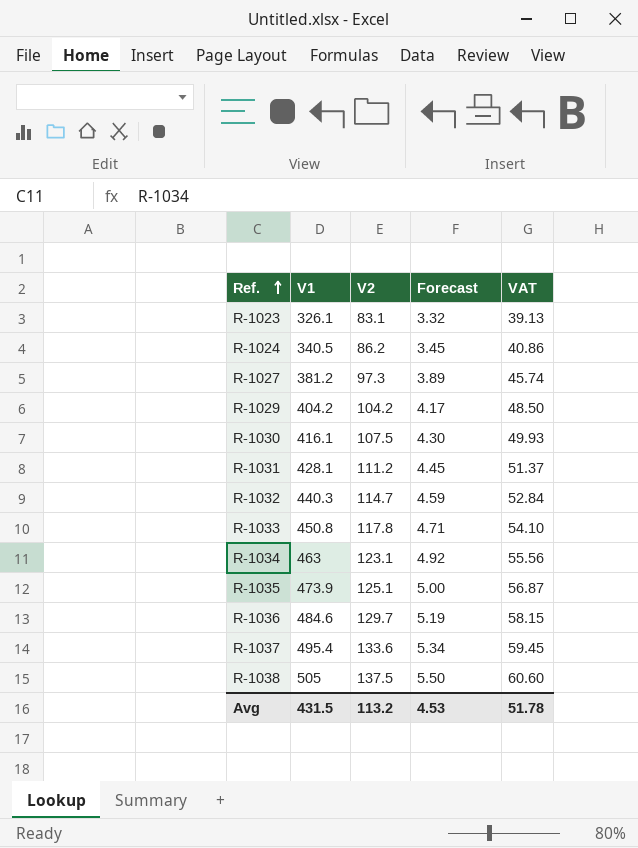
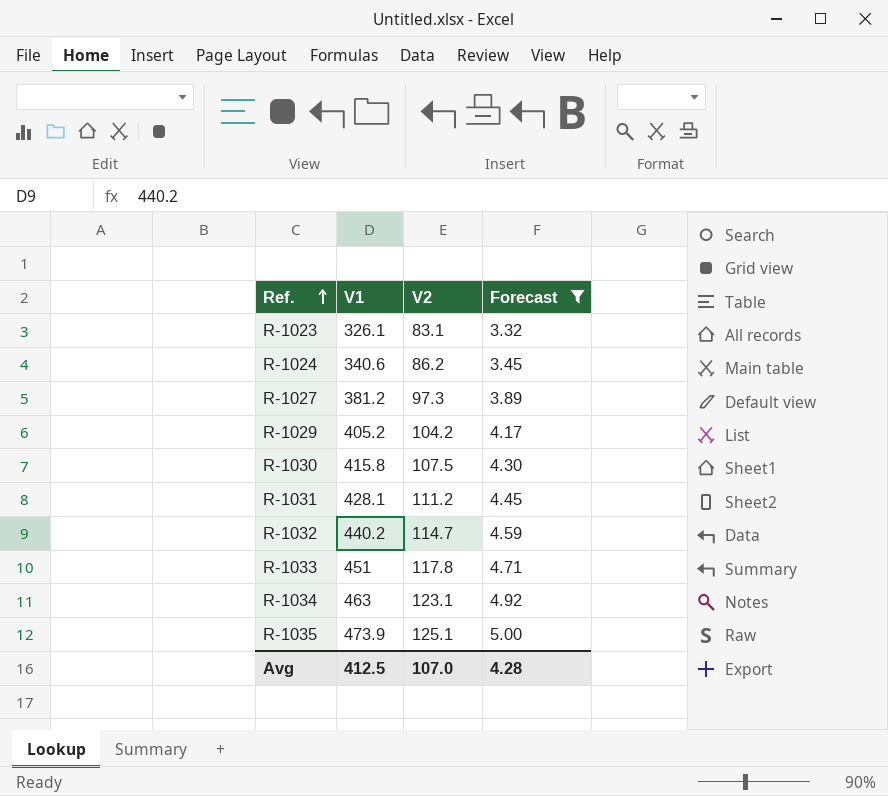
filter: none -> Forecast <= 5.00
column VAT | formula: [V1] * 0.12 -> none
R-1024 | V1: 340.5 -> 340.6
R-1029 | V1: 404.2 -> 405.2
R-1030 | V1: 416.1 -> 415.8
R-1032 | V1: 440.3 -> 440.2
R-1033 | V1: 450.8 -> 451
Avg | V1: 431.5 -> 412.5
Avg | V2: 113.2 -> 107.0
Avg | Forecast: 4.53 -> 4.28

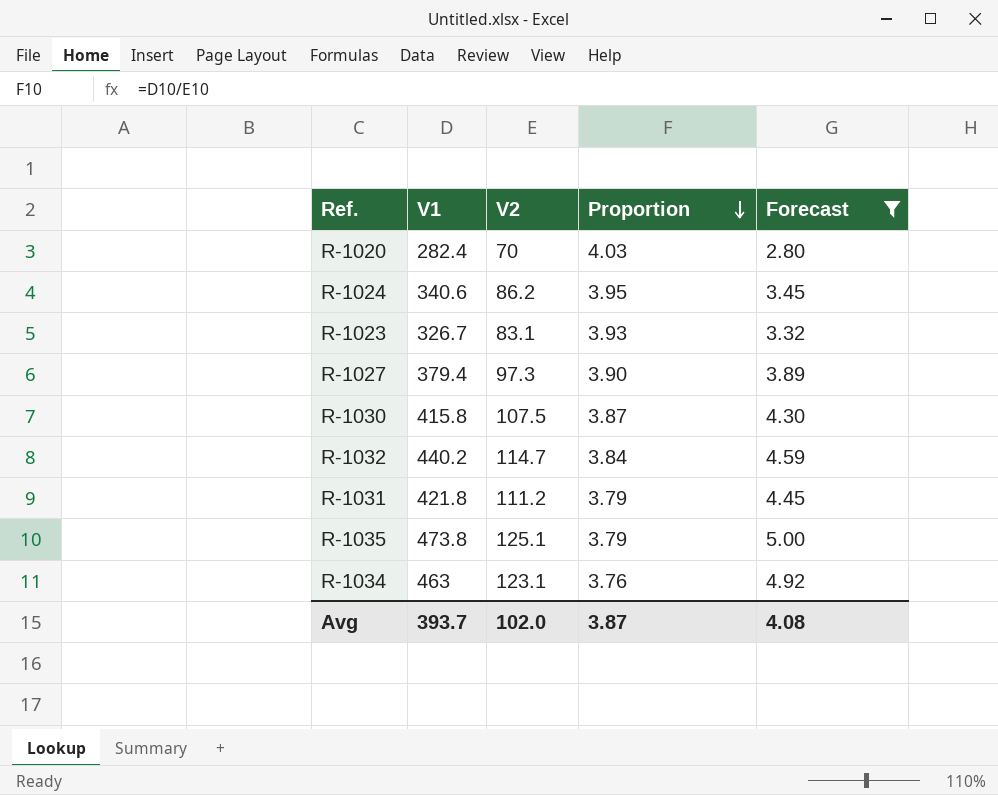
row order: Ref. ascending -> Proportion descending
column Proportion | formula: none -> [V1] / [V2]
row R-1029: 405.2 | 104.2 | 4.17 -> none
row R-1033: 451 | 117.8 | 4.71 -> none
row R-1020: none -> 282.4 | 70 | 4.03 | 2.80
R-1023 | V1: 326.1 -> 326.7
R-1027 | V1: 381.2 -> 379.4
R-1031 | V1: 428.1 -> 421.8
R-1035 | V1: 473.9 -> 473.8
Avg | V1: 412.5 -> 393.7
Avg | V2: 107.0 -> 102.0
Avg | Forecast: 4.28 -> 4.08

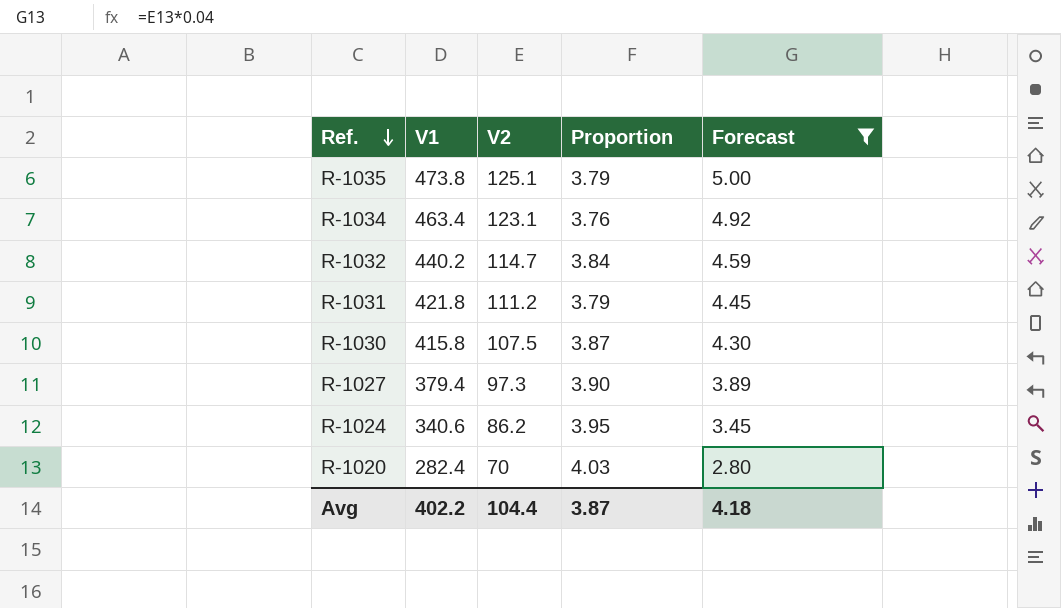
row order: Proportion descending -> Ref. descending
row R-1023: 326.7 | 83.1 | 3.93 | 3.32 -> none
R-1034 | V1: 463 -> 463.4
Avg | V1: 393.7 -> 402.2
Avg | V2: 102.0 -> 104.4
Avg | Forecast: 4.08 -> 4.18

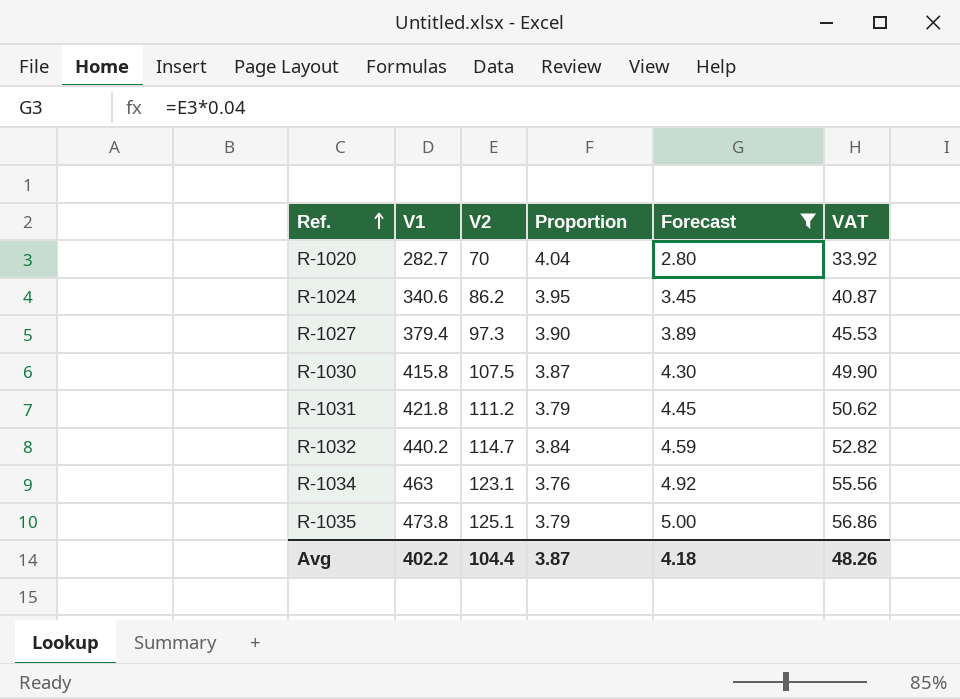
row order: Ref. descending -> Ref. ascending
column VAT | formula: none -> [V1] * 0.12
R-1020 | V1: 282.4 -> 282.7
R-1020 | Proportion: 4.03 -> 4.04
R-1034 | V1: 463.4 -> 463

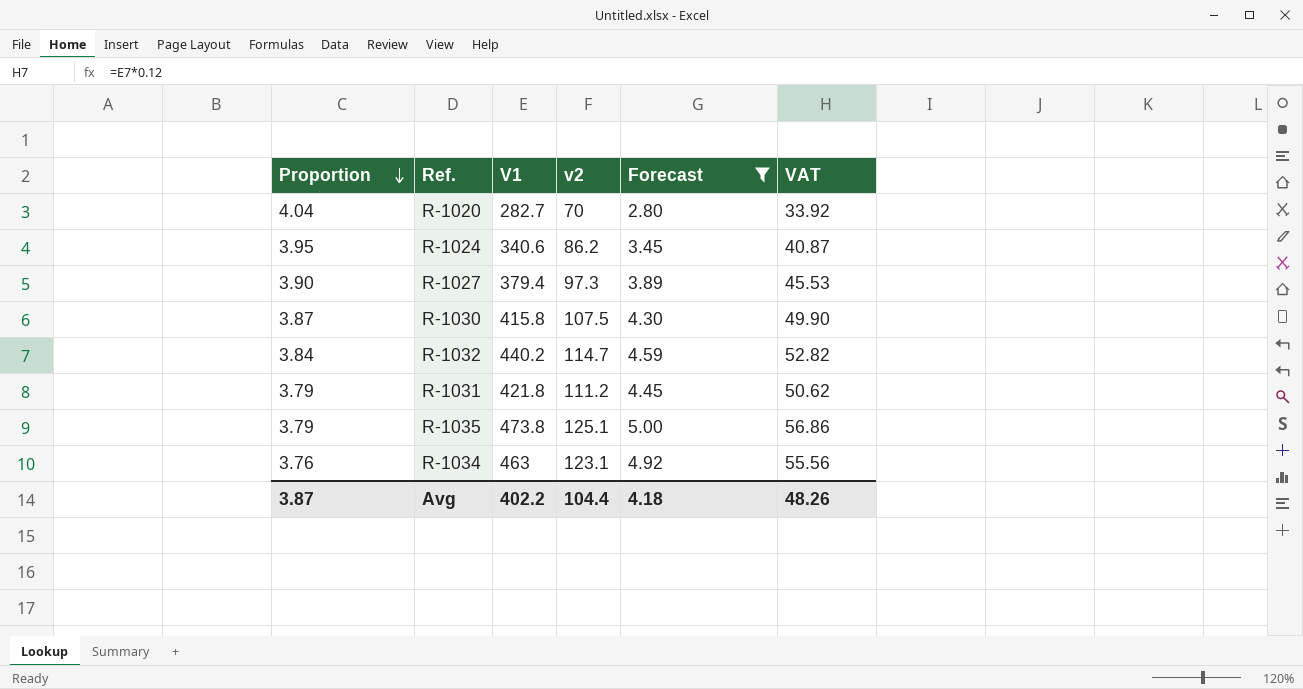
row order: Ref. ascending -> Proportion descending
column Proportion | position: 4 -> 1
column name: V2 -> v2

